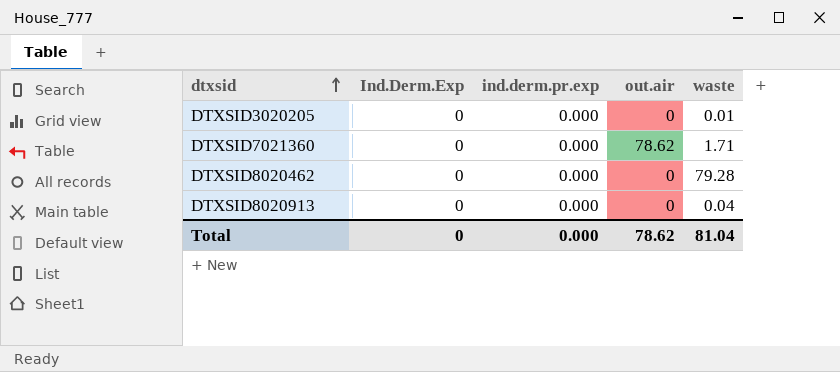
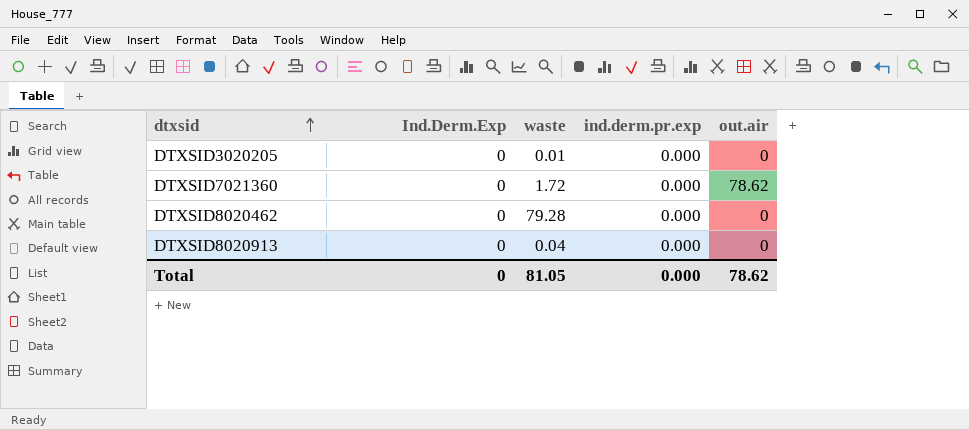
column waste | position: 5 -> 3
DTXSID7021360 | waste: 1.71 -> 1.72
Total | waste: 81.04 -> 81.05

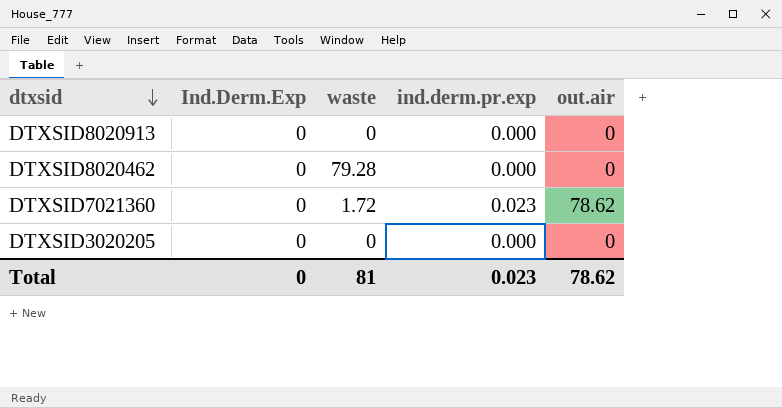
row order: dtxsid ascending -> dtxsid descending
DTXSID8020913 | waste: 0.04 -> 0
DTXSID7021360 | ind.derm.pr.exp: 0.000 -> 0.023
DTXSID3020205 | waste: 0.01 -> 0
Total | waste: 81.05 -> 81
Total | ind.derm.pr.exp: 0.000 -> 0.023

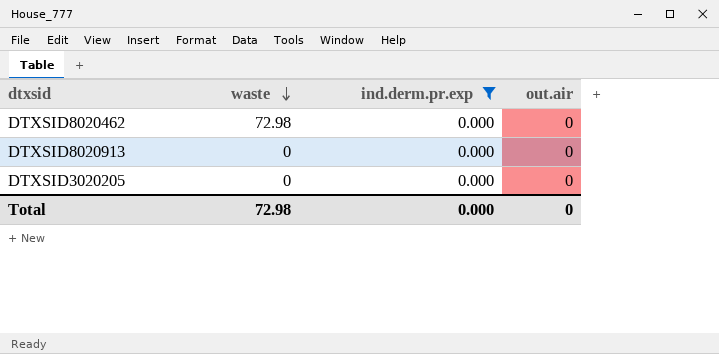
filter: none -> ind.derm.pr.exp = 0.000
row order: dtxsid descending -> waste descending
column Ind.Derm.Exp | position: 2 -> none
DTXSID8020462 | waste: 79.28 -> 72.98
Total | waste: 81 -> 72.98
Total | ind.derm.pr.exp: 0.023 -> 0.000
Total | out.air: 78.62 -> 0

